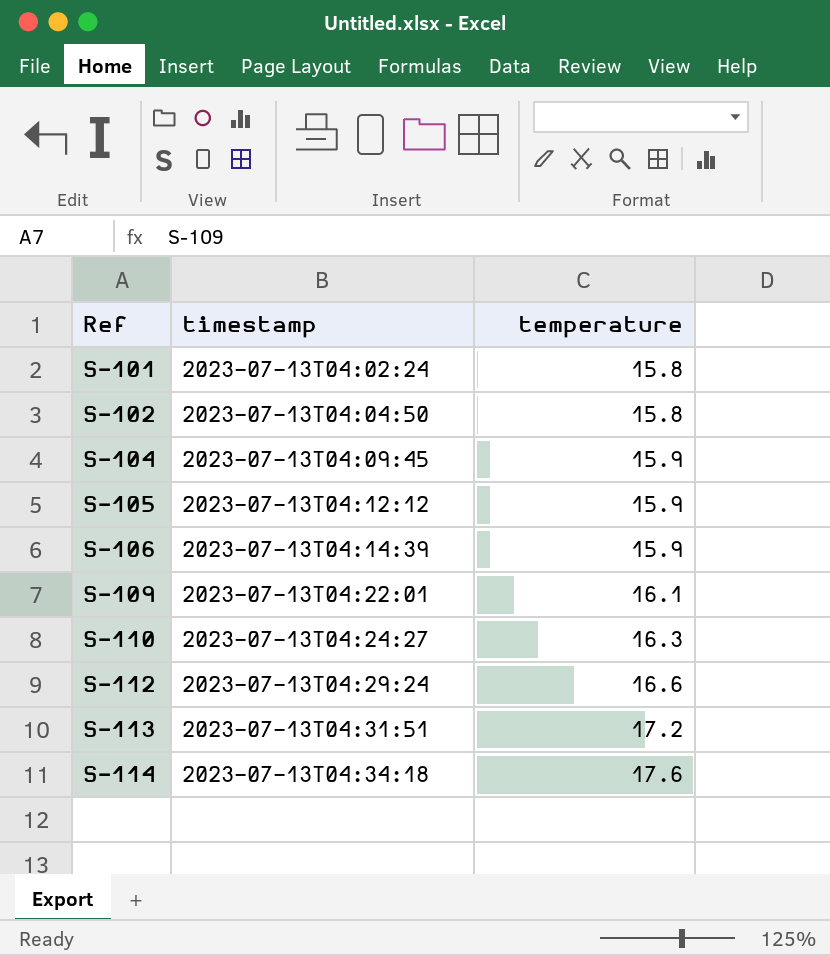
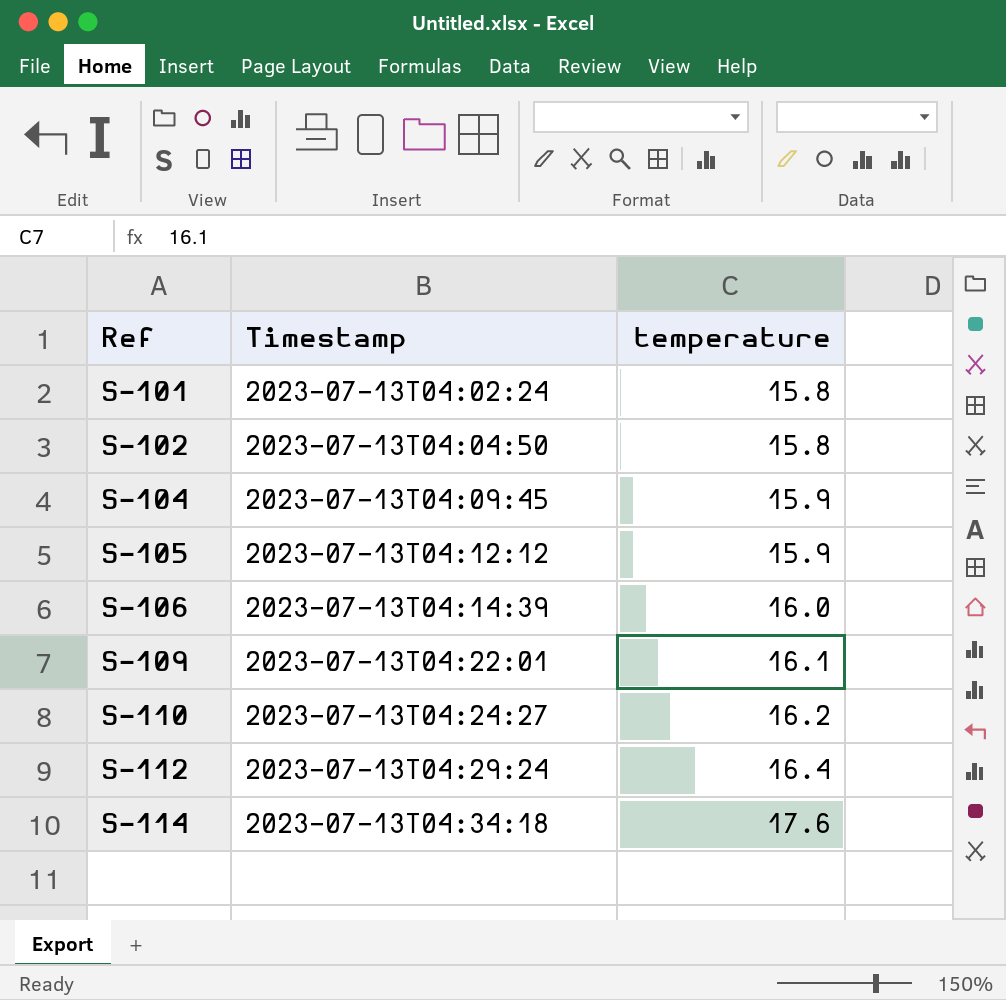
column name: timestamp -> Timestamp
row S-113: 2023-07-13T04:31:51 | 17.2 -> none
S-106 | temperature: 15.9 -> 16.0
S-110 | temperature: 16.3 -> 16.2
S-112 | temperature: 16.6 -> 16.4

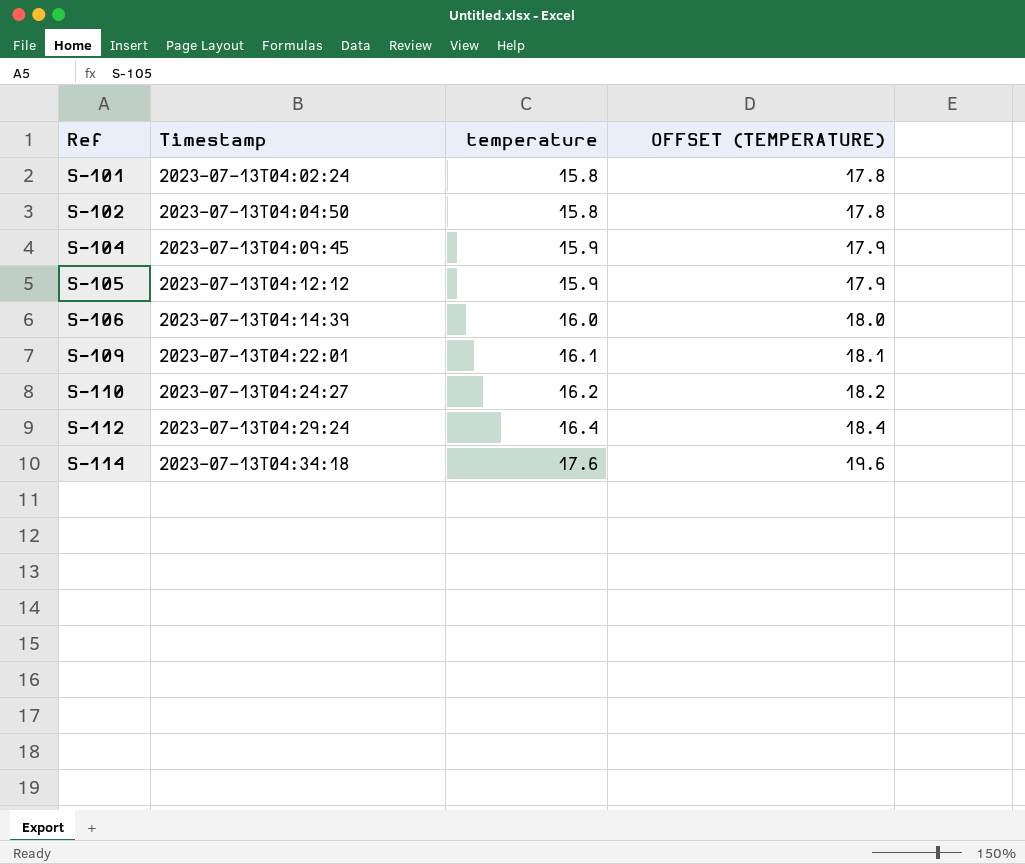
column OFFSET (TEMPERATURE) | formula: none -> [temperature] + 2

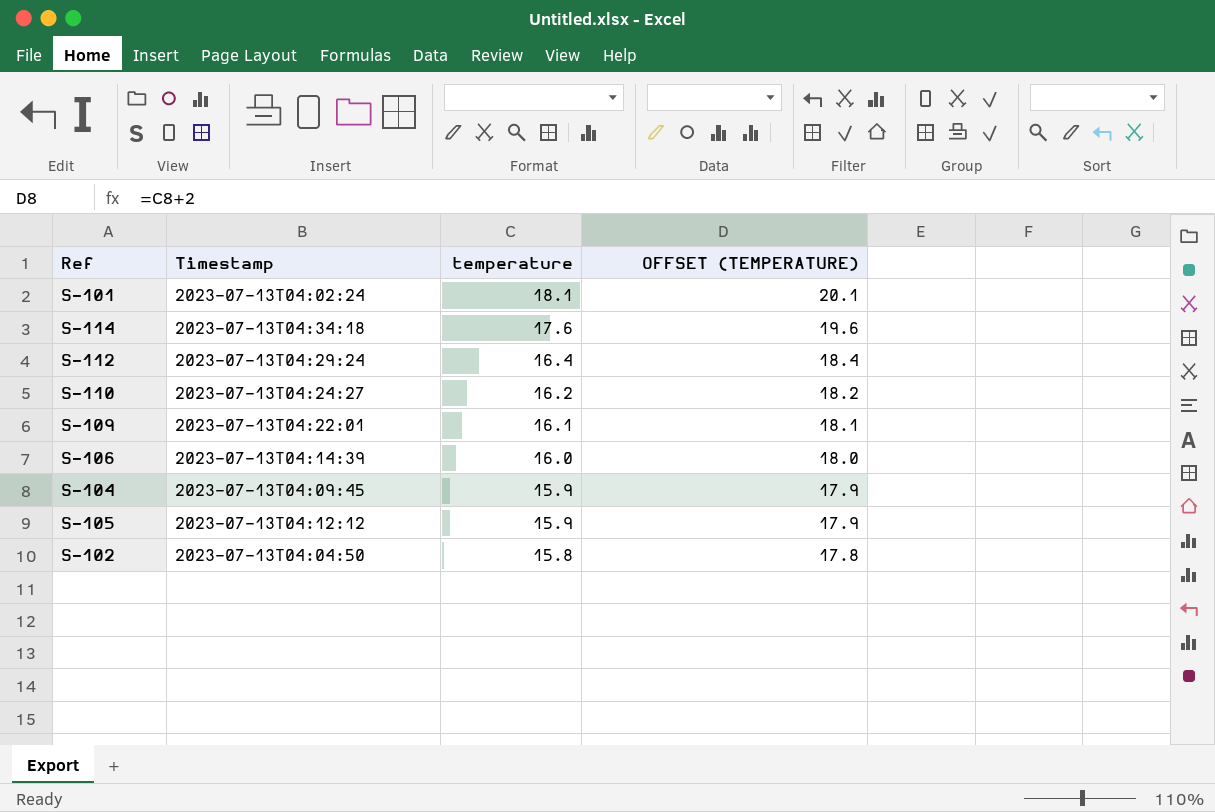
row order: Ref ascending -> temperature descending
S-101 | temperature: 15.8 -> 18.1
S-101 | OFFSET (TEMPERATURE): 17.8 -> 20.1

